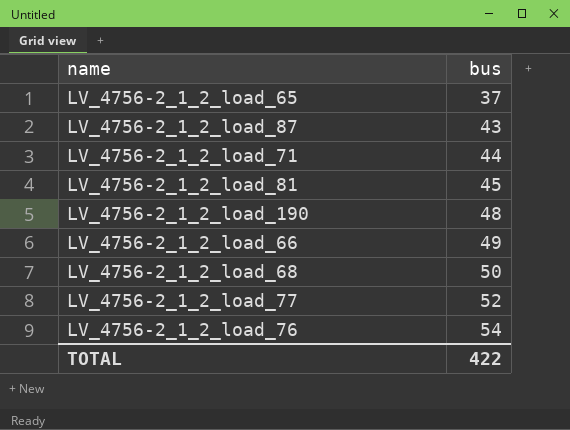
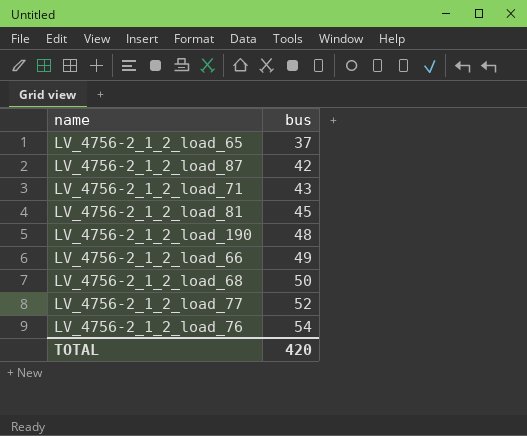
LV_4756-2_1_2_load_87 | bus: 43 -> 42
LV_4756-2_1_2_load_71 | bus: 44 -> 43
TOTAL | bus: 422 -> 420

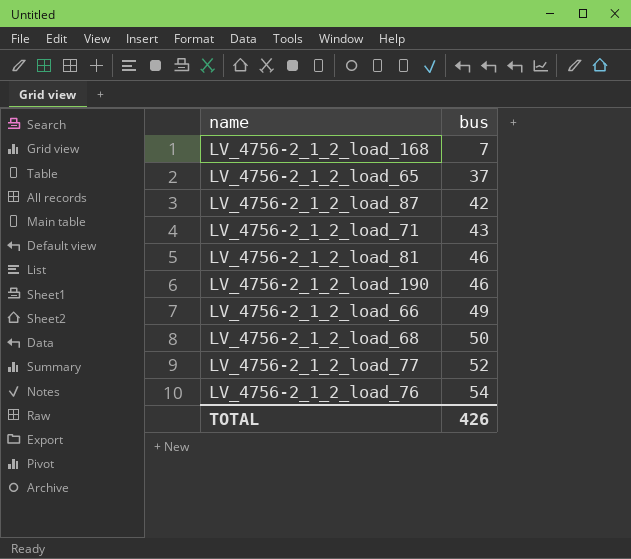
row LV_4756-2_1_2_load_168: none -> 7
LV_4756-2_1_2_load_81 | bus: 45 -> 46
LV_4756-2_1_2_load_190 | bus: 48 -> 46
TOTAL | bus: 420 -> 426

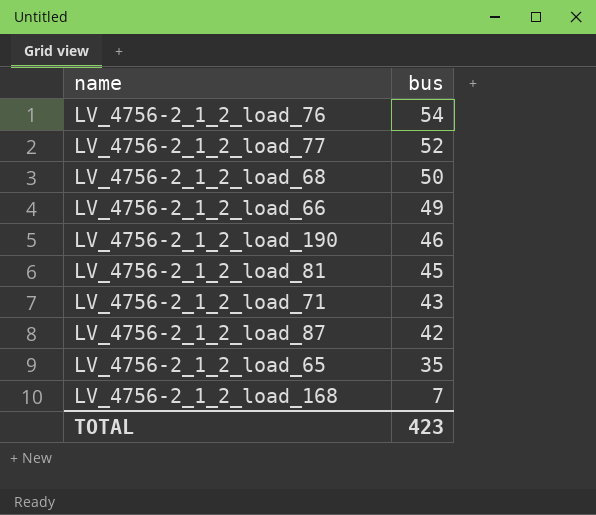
row order: bus ascending -> bus descending
LV_4756-2_1_2_load_81 | bus: 46 -> 45
LV_4756-2_1_2_load_65 | bus: 37 -> 35
TOTAL | bus: 426 -> 423

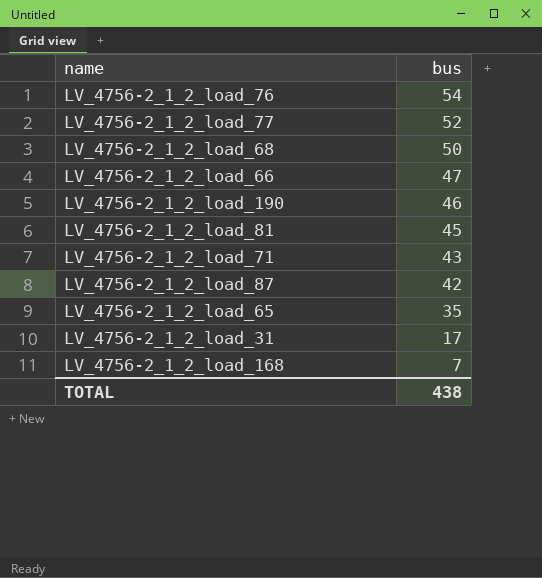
LV_4756-2_1_2_load_66 | bus: 49 -> 47
row LV_4756-2_1_2_load_31: none -> 17
TOTAL | bus: 423 -> 438

